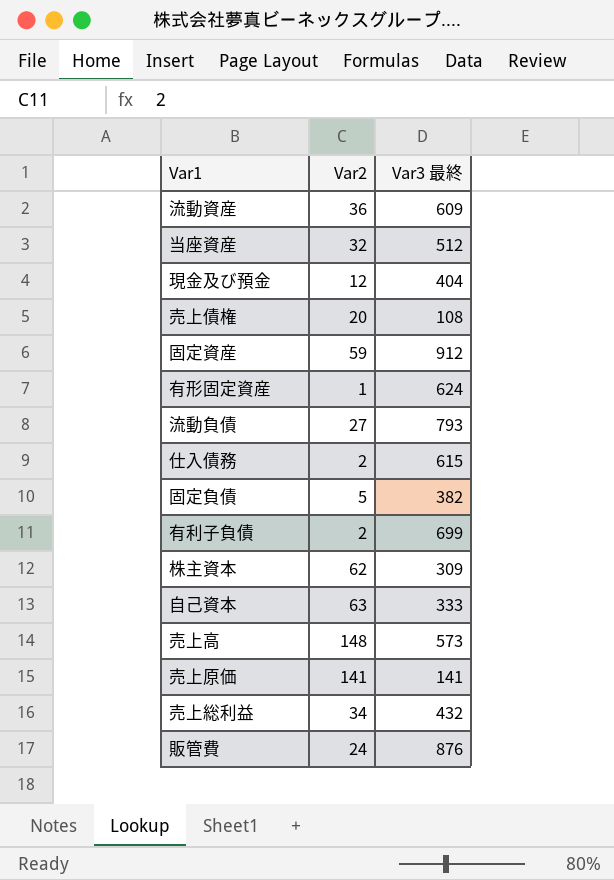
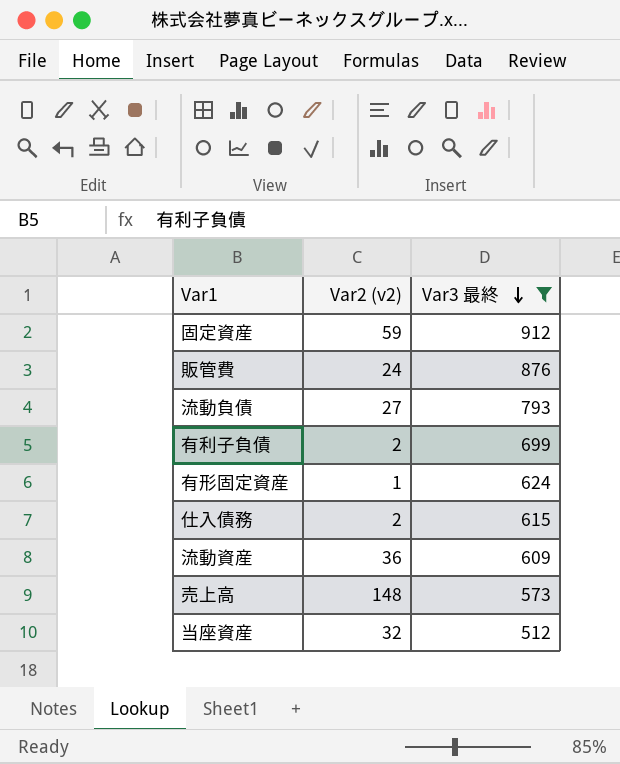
filter: none -> Var3 最終 >= 512
row order: none -> Var3 最終 descending
column name: Var2 -> Var2 (v2)

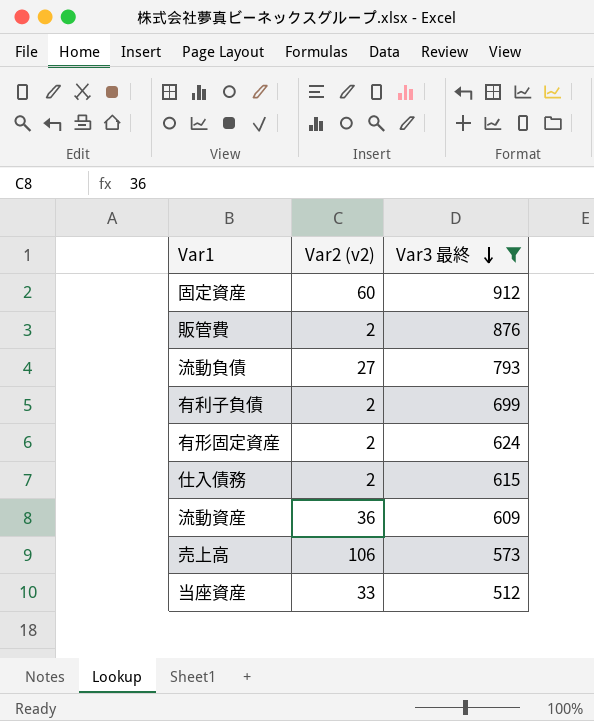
固定資産 | Var2 (v2): 59 -> 60
販管費 | Var2 (v2): 24 -> 2
有形固定資産 | Var2 (v2): 1 -> 2
売上高 | Var2 (v2): 148 -> 106
当座資産 | Var2 (v2): 32 -> 33

